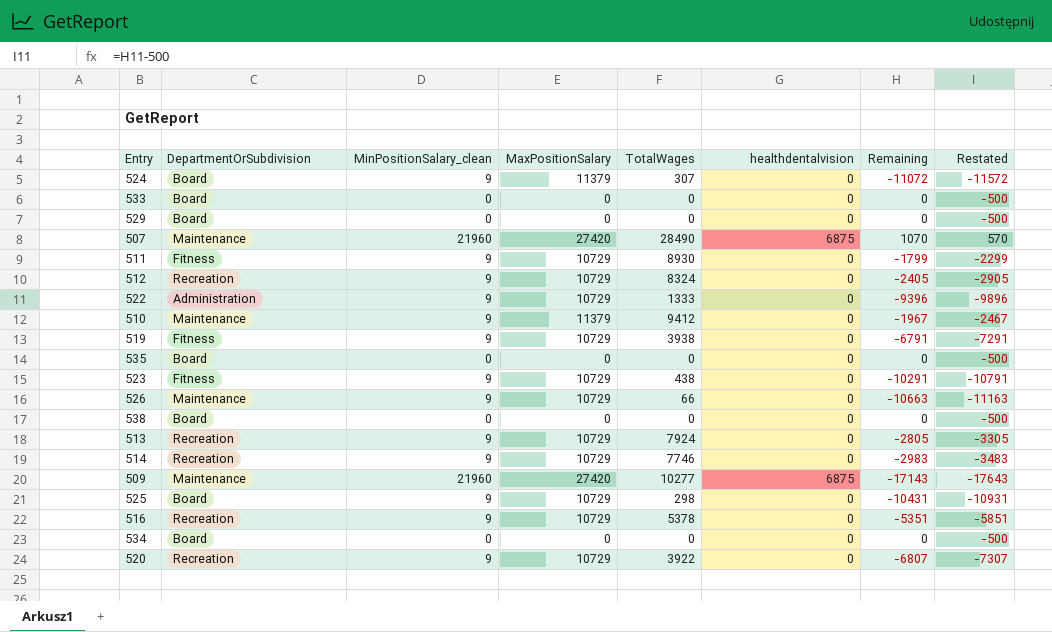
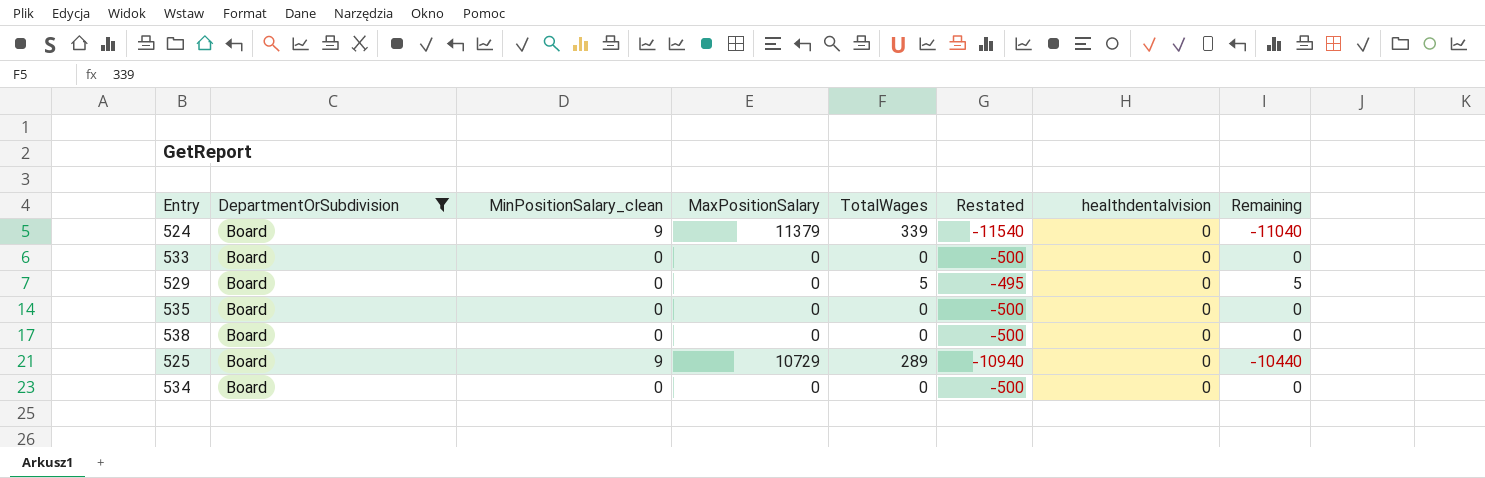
filter: none -> DepartmentOrSubdivision = Board
column Restated | position: 8 -> 6
524 | TotalWages: 307 -> 339
524 | Restated: -11572 -> -11540
524 | Remaining: -11072 -> -11040
529 | TotalWages: 0 -> 5
529 | Restated: -500 -> -495
529 | Remaining: 0 -> 5
525 | TotalWages: 298 -> 289
525 | Restated: -10931 -> -10940
525 | Remaining: -10431 -> -10440

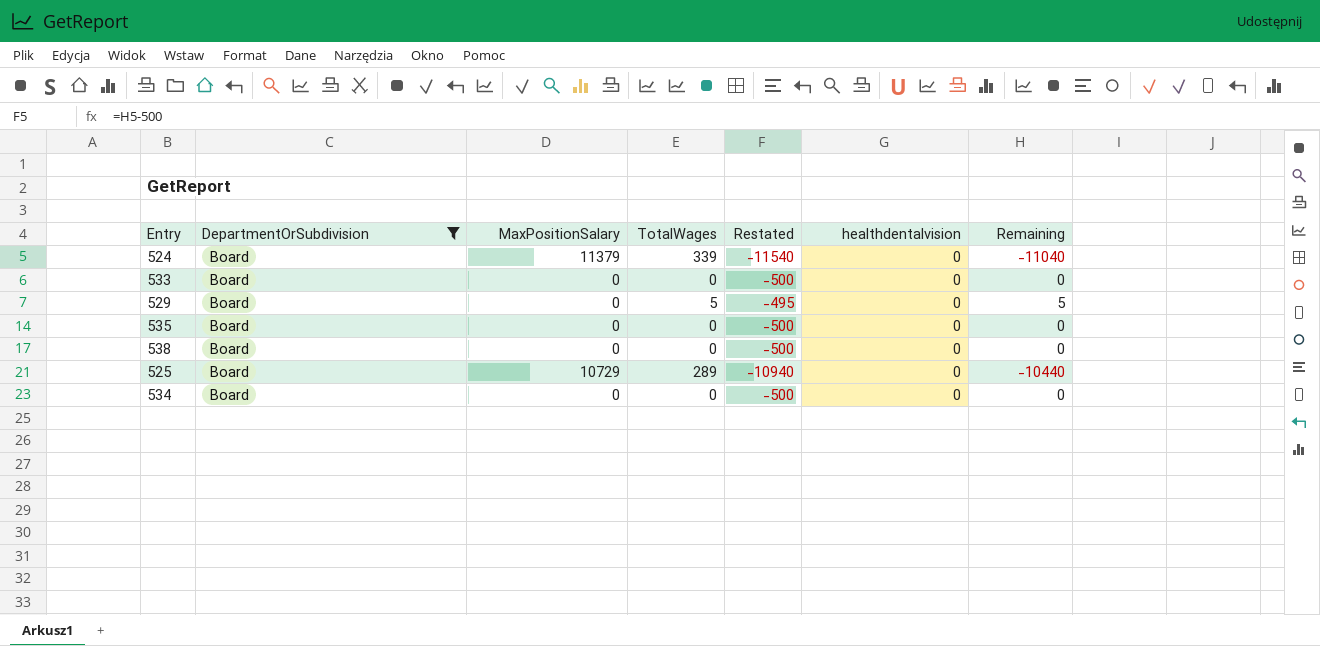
column MinPositionSalary_clean | position: 3 -> none

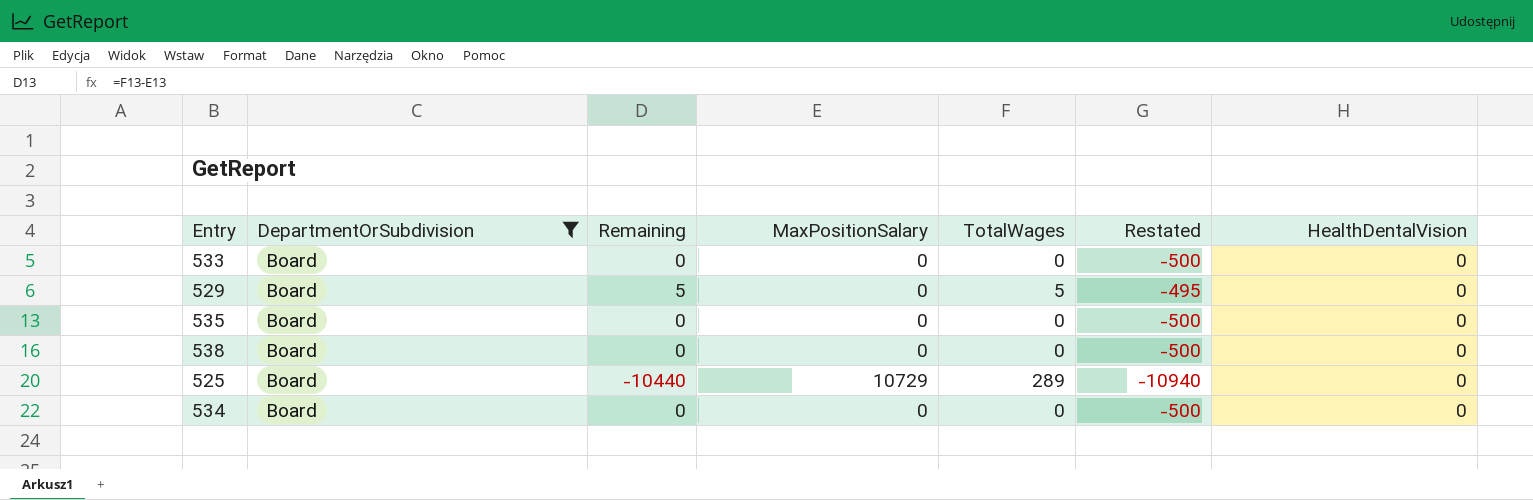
column Remaining | position: 7 -> 3
column name: healthdentalvision -> HealthDentalVision
row 524: Board | 11379 | 339 | -11540 | 0 | -11040 -> none

